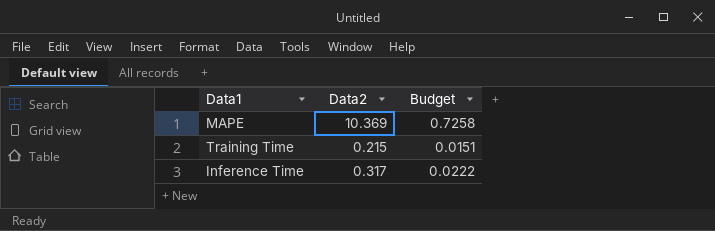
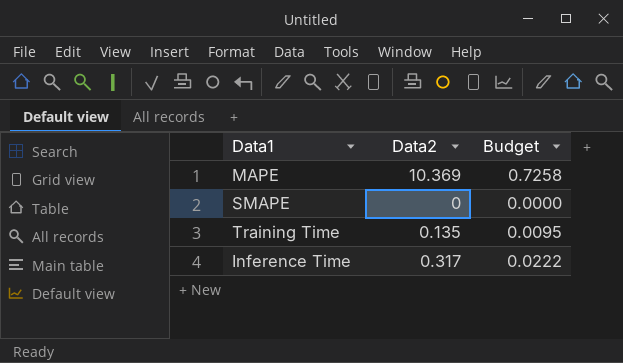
row SMAPE: none -> 0 | 0.0000
Training Time | Data2: 0.215 -> 0.135
Training Time | Budget: 0.0151 -> 0.0095

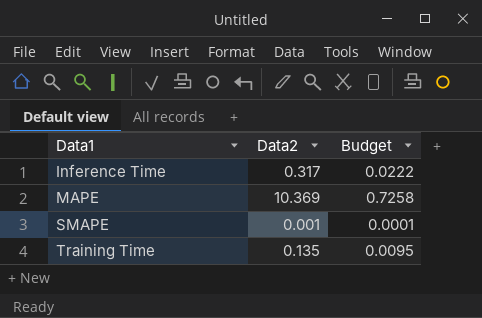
row order: none -> Data1 ascending
SMAPE | Data2: 0 -> 0.001
SMAPE | Budget: 0.0000 -> 0.0001

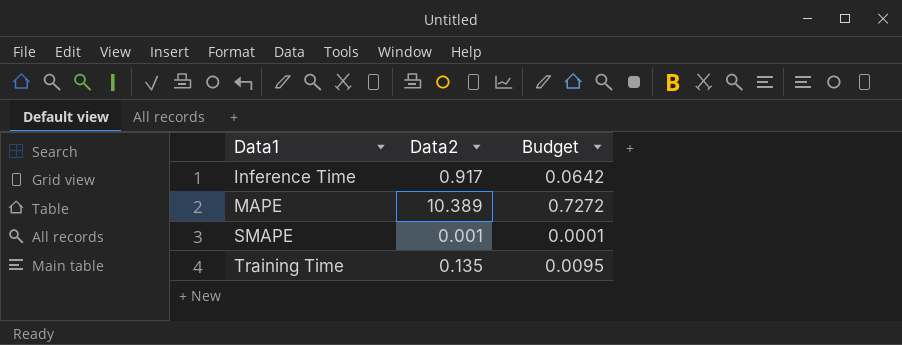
Inference Time | Data2: 0.317 -> 0.917
Inference Time | Budget: 0.0222 -> 0.0642
MAPE | Data2: 10.369 -> 10.389
MAPE | Budget: 0.7258 -> 0.7272

